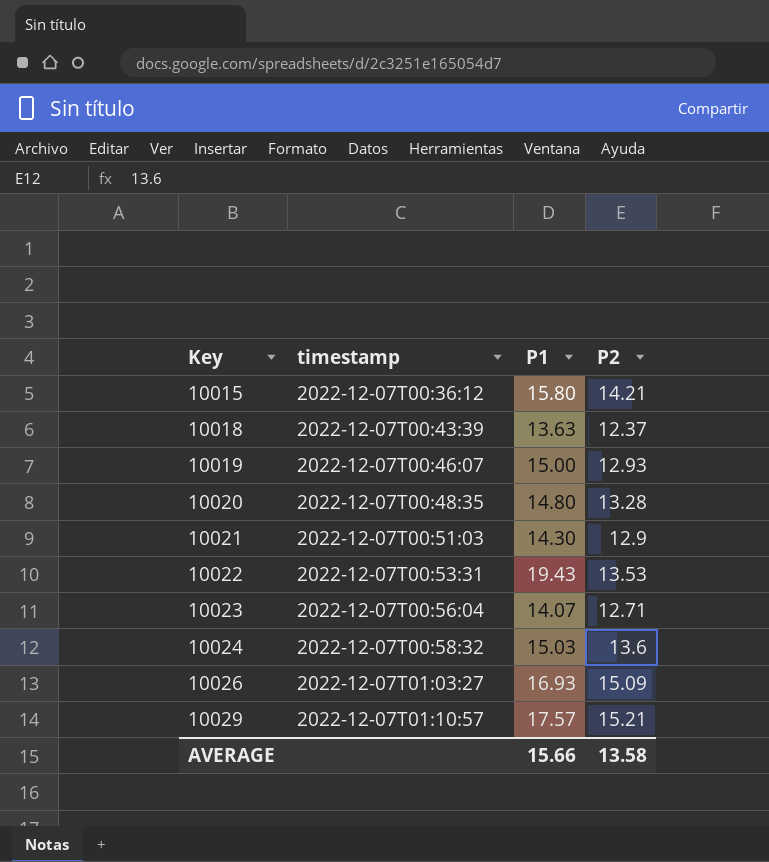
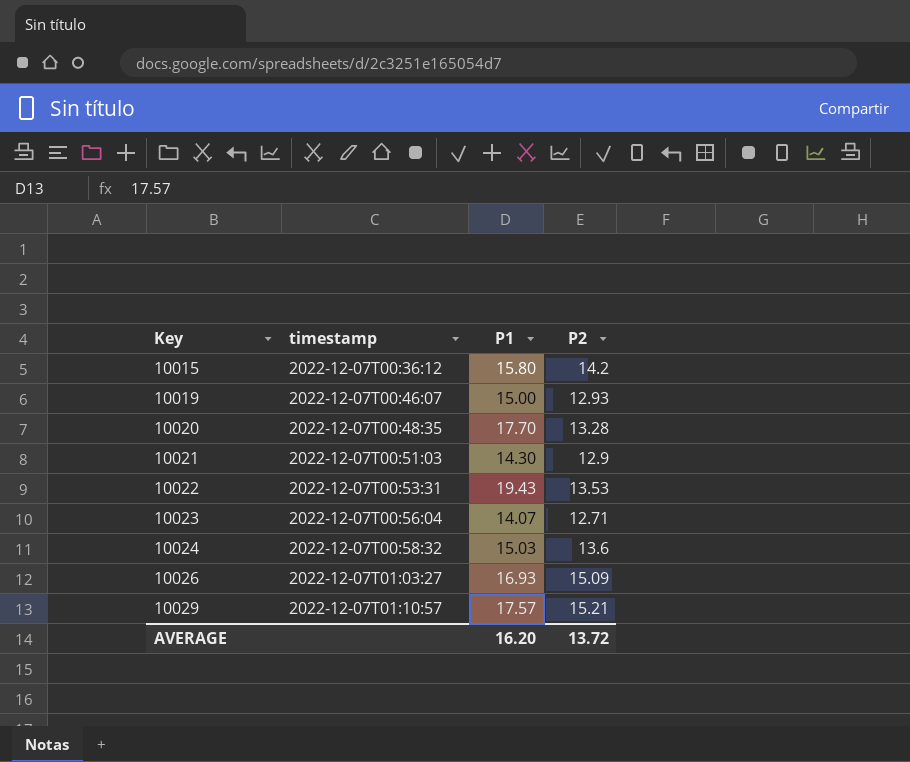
row 10018: 2022-12-07T00:43:39 | 13.63 | 12.37 -> none
10015 | P2: 14.21 -> 14.2
10020 | P1: 14.80 -> 17.70
AVERAGE | P1: 15.66 -> 16.20
AVERAGE | P2: 13.58 -> 13.72

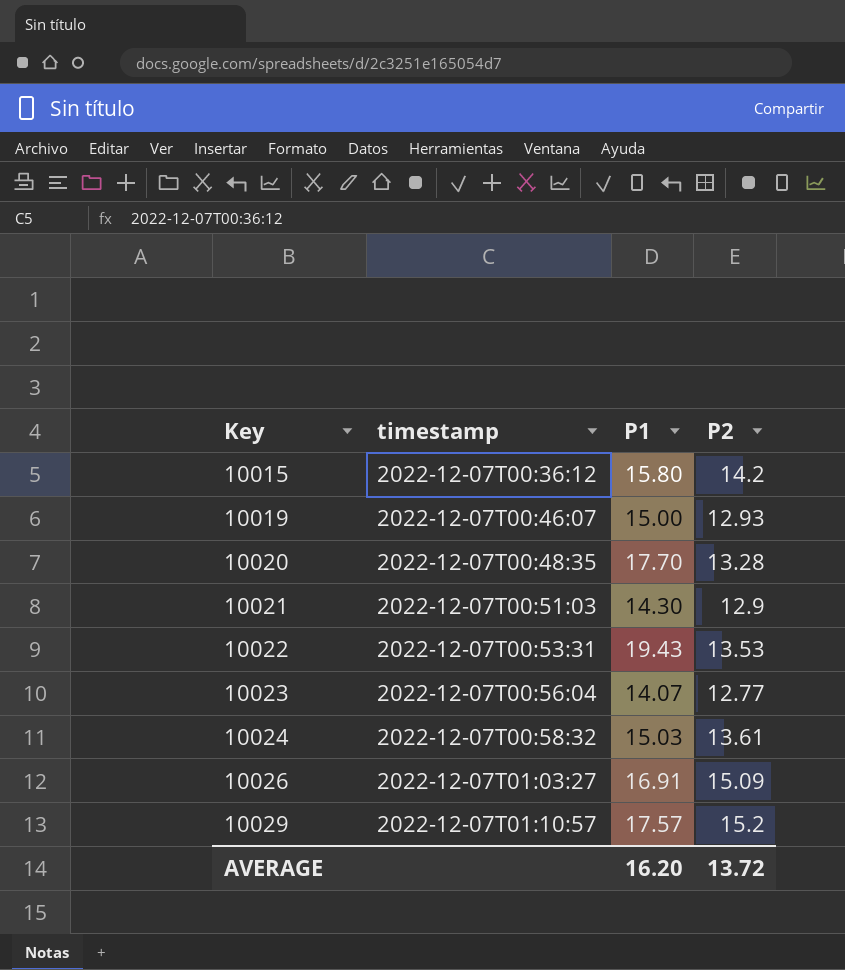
10023 | P2: 12.71 -> 12.77
10024 | P2: 13.6 -> 13.61
10026 | P1: 16.93 -> 16.91
10029 | P2: 15.21 -> 15.2

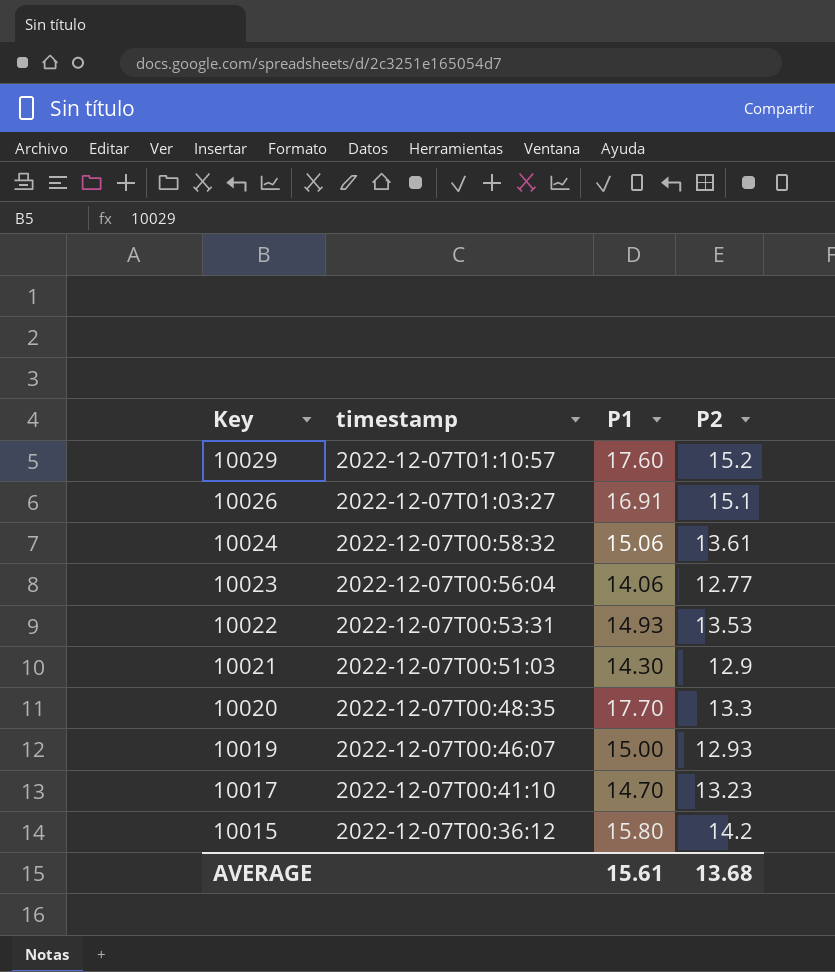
row order: Key ascending -> Key descending
10029 | P1: 17.57 -> 17.60
10026 | P2: 15.09 -> 15.1
10024 | P1: 15.03 -> 15.06
10023 | P1: 14.07 -> 14.06
10022 | P1: 19.43 -> 14.93
10020 | P2: 13.28 -> 13.3
row 10017: none -> 2022-12-07T00:41:10 | 14.70 | 13.23
AVERAGE | P1: 16.20 -> 15.61
AVERAGE | P2: 13.72 -> 13.68

